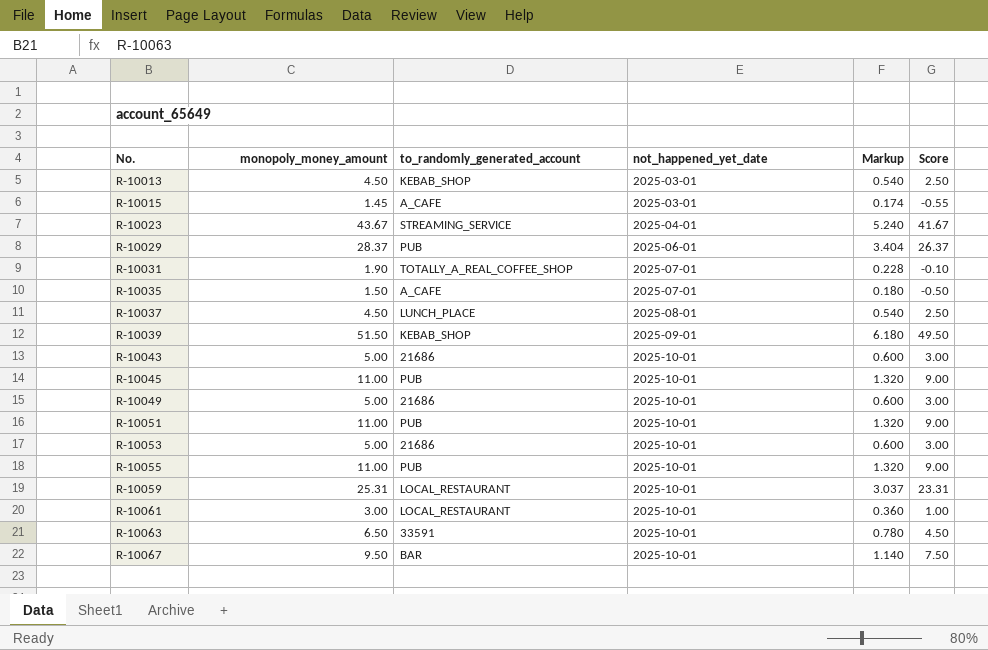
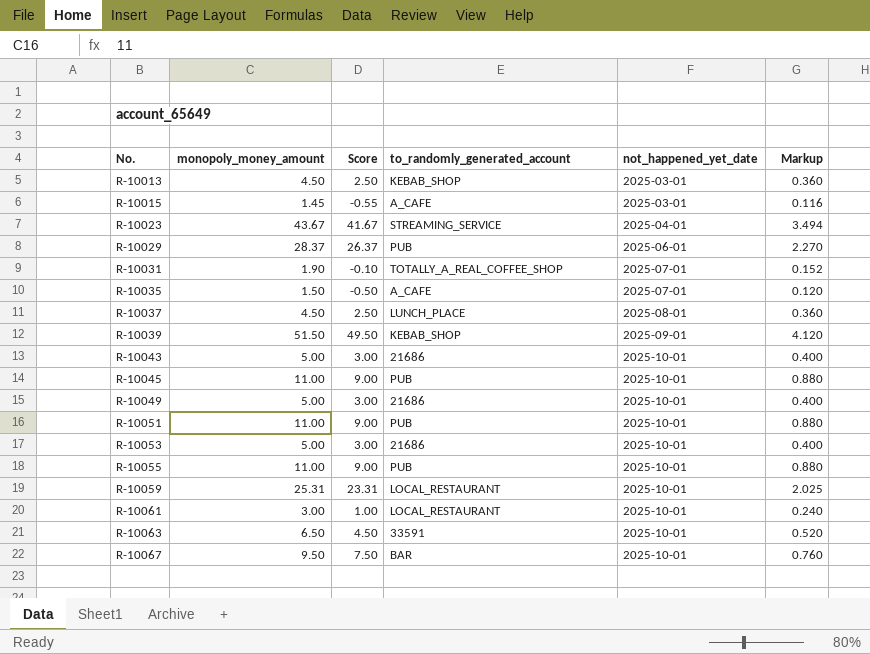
column Score | position: 6 -> 3
column Markup | formula: [monopoly_money_amount] * 0.12 -> [monopoly_money_amount] * 0.08

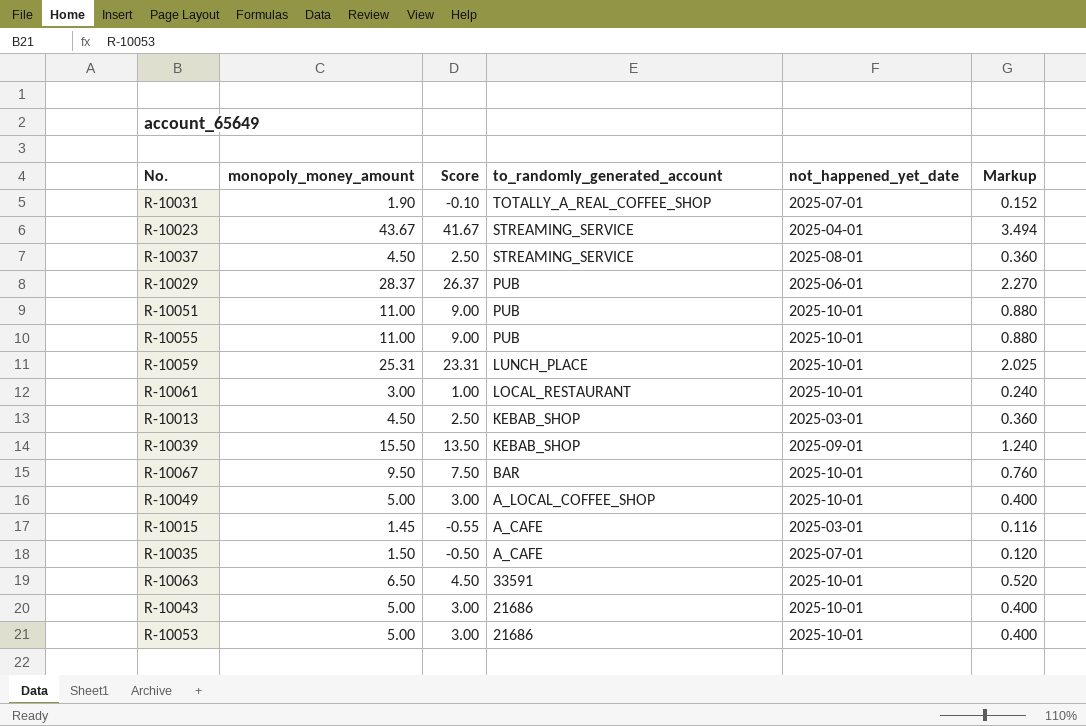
row order: No. ascending -> to_randomly_generated_account descending
row R-10045: 11.00 | 9.00 | PUB | 2025-10-01 | 0.880 -> none
R-10037 | to_randomly_generated_account: LUNCH_PLACE -> STREAMING_SERVICE
R-10059 | to_randomly_generated_account: LOCAL_RESTAURANT -> LUNCH_PLACE
R-10039 | monopoly_money_amount: 51.50 -> 15.50
R-10039 | Score: 49.50 -> 13.50
R-10039 | Markup: 4.120 -> 1.240
R-10049 | to_randomly_generated_account: 21686 -> A_LOCAL_COFFEE_SHOP

